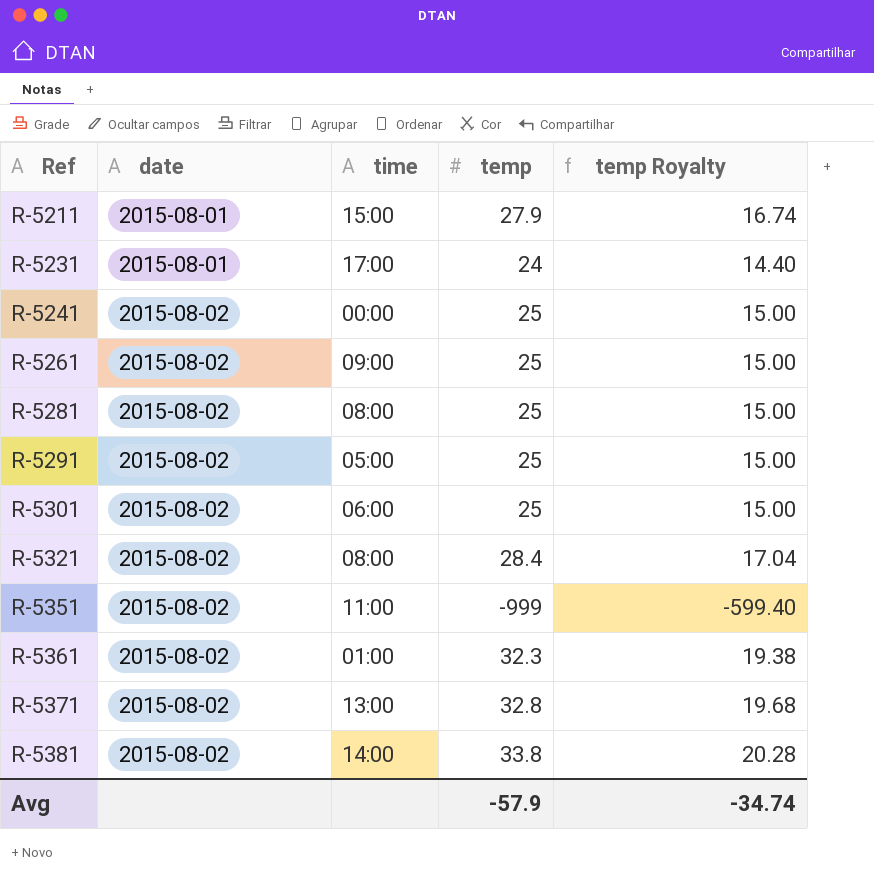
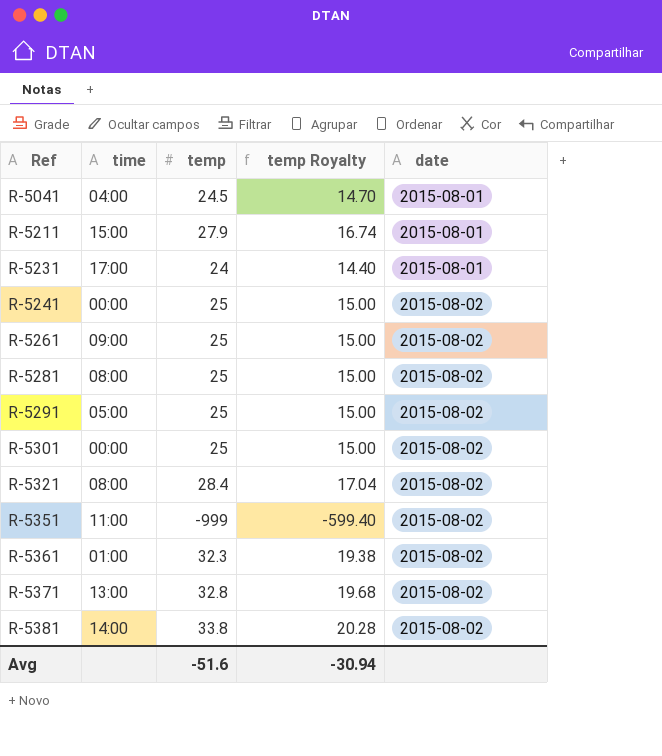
column date | position: 2 -> 5
row R-5041: none -> 04:00 | 24.5 | 14.70 | 2015-08-01
R-5301 | time: 06:00 -> 00:00
Avg | temp: -57.9 -> -51.6
Avg | temp Royalty: -34.74 -> -30.94

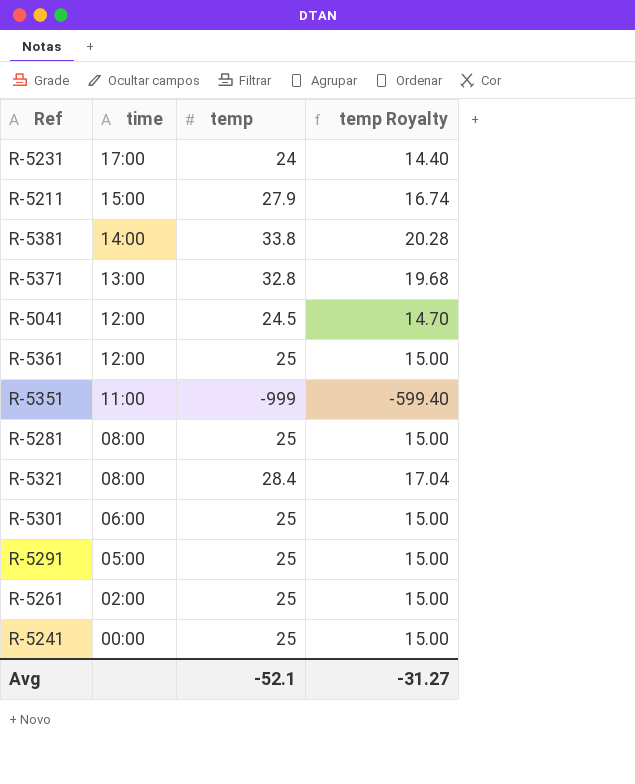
row order: Ref ascending -> time descending
column date | position: 5 -> none
R-5041 | time: 04:00 -> 12:00
R-5361 | time: 01:00 -> 12:00
R-5361 | temp: 32.3 -> 25
R-5361 | temp Royalty: 19.38 -> 15.00
R-5301 | time: 00:00 -> 06:00
R-5261 | time: 09:00 -> 02:00
Avg | temp: -51.6 -> -52.1
Avg | temp Royalty: -30.94 -> -31.27

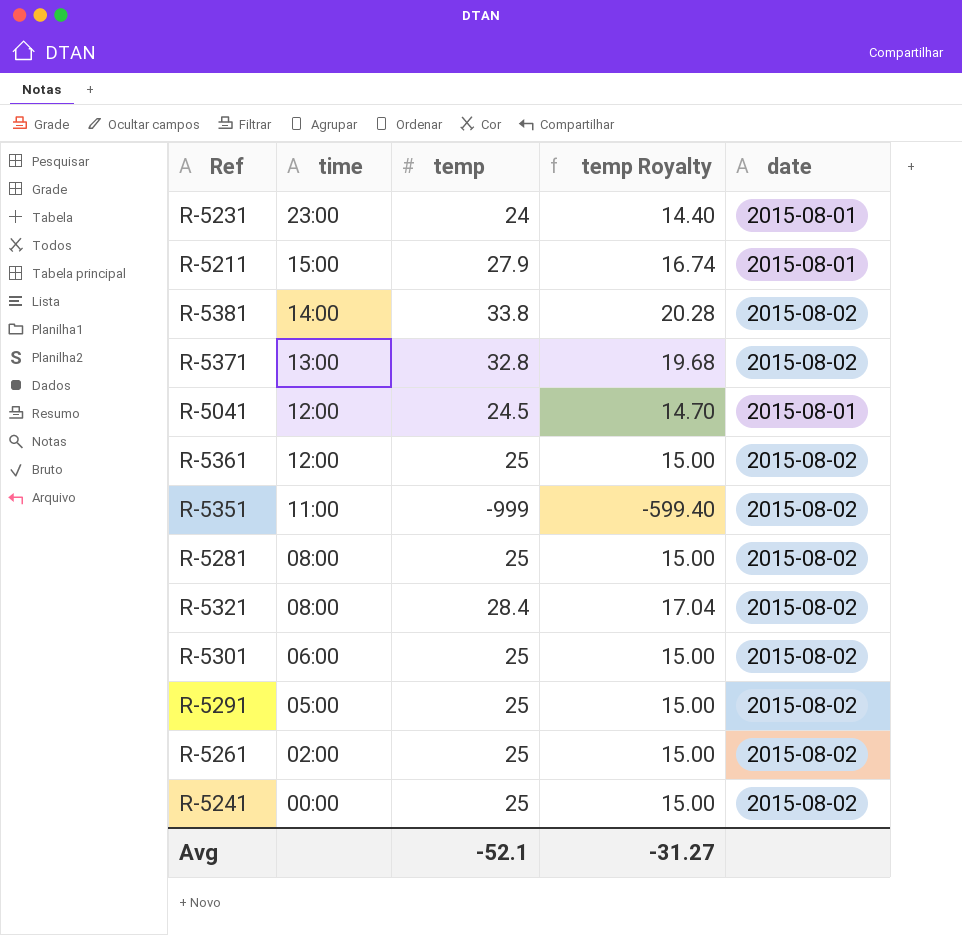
column date | position: none -> 5
R-5231 | time: 17:00 -> 23:00

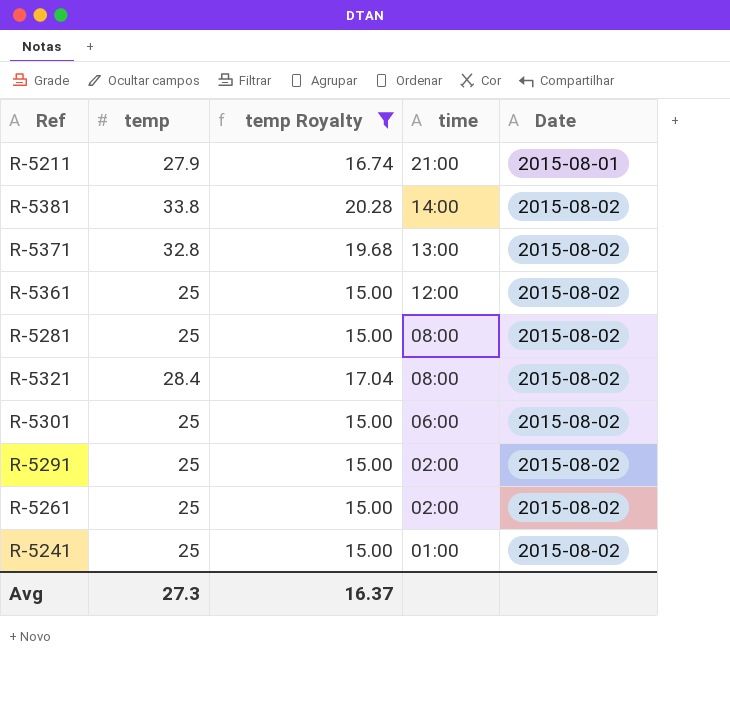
filter: none -> temp Royalty >= 15.00
column time | position: 2 -> 4
column name: date -> Date
R-5211 | time: 15:00 -> 21:00
R-5291 | time: 05:00 -> 02:00
R-5241 | time: 00:00 -> 01:00
Avg | temp: -52.1 -> 27.3
Avg | temp Royalty: -31.27 -> 16.37

